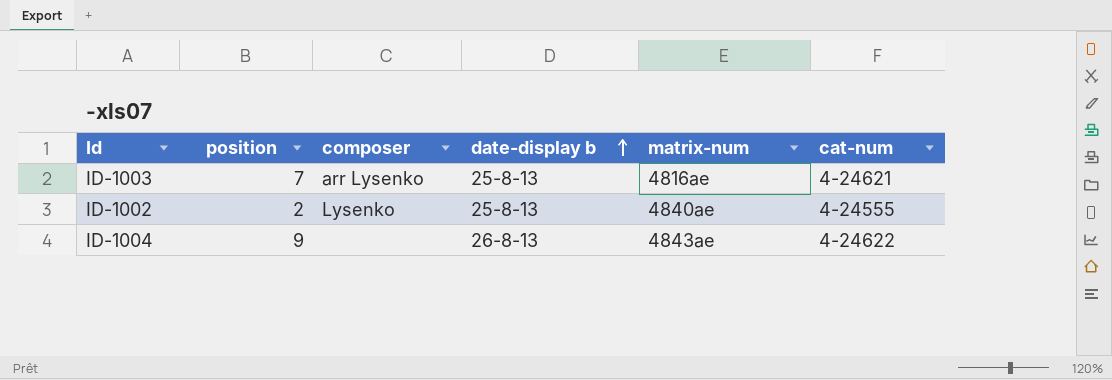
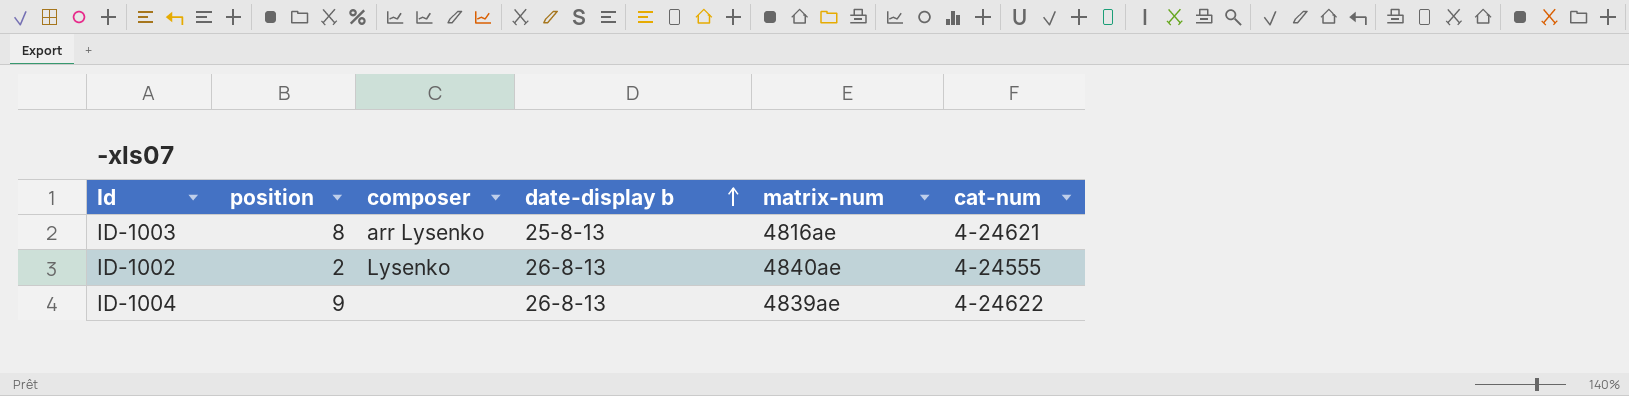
ID-1003 | position: 7 -> 8
ID-1002 | date-display b: 25-8-13 -> 26-8-13
ID-1004 | matrix-num: 4843ae -> 4839ae

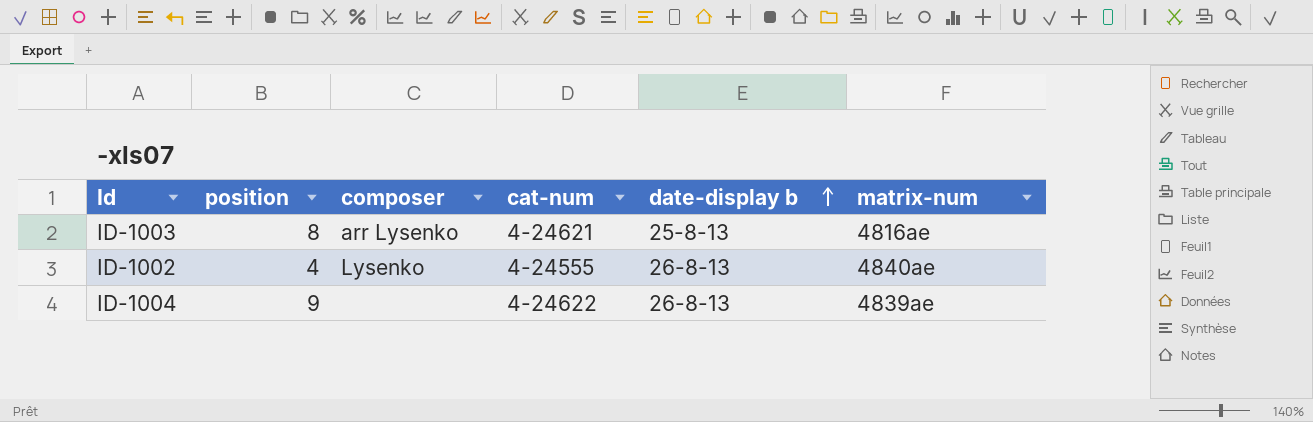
column cat-num | position: 6 -> 4
ID-1002 | position: 2 -> 4

